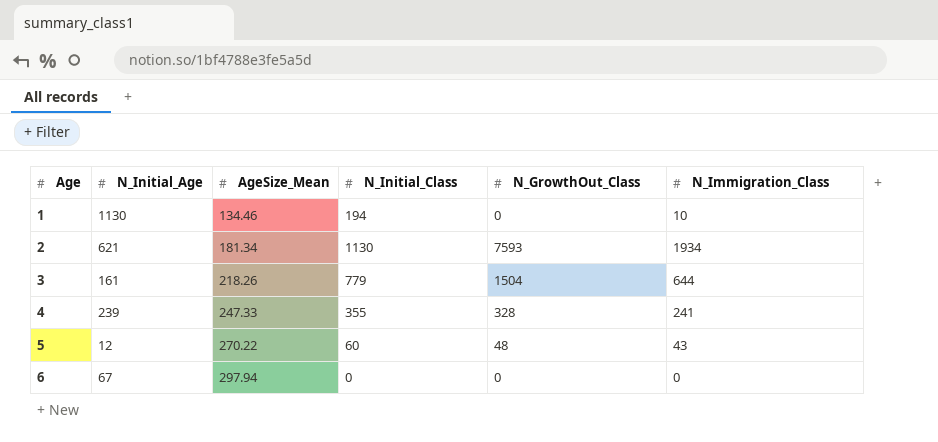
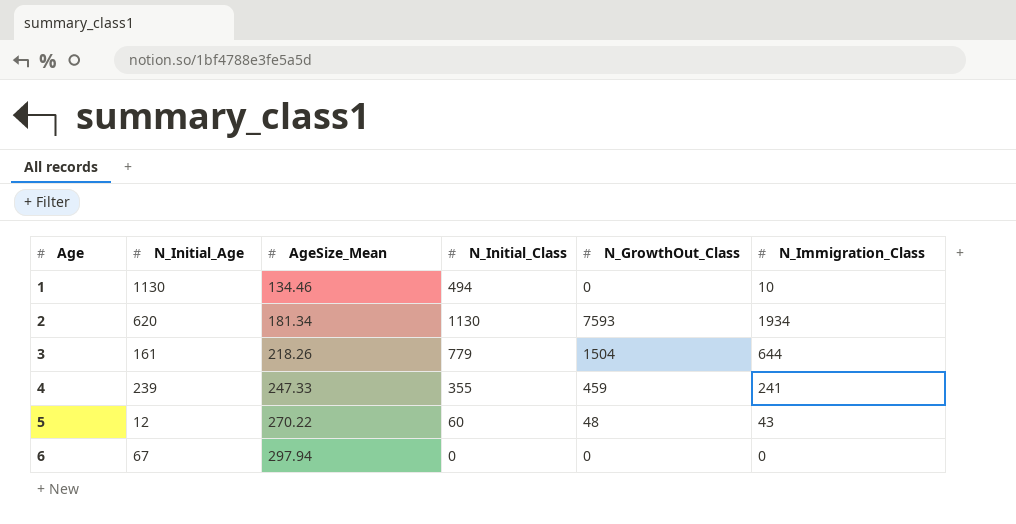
1 | N_Initial_Class: 194 -> 494
2 | N_Initial_Age: 621 -> 620
4 | N_GrowthOut_Class: 328 -> 459

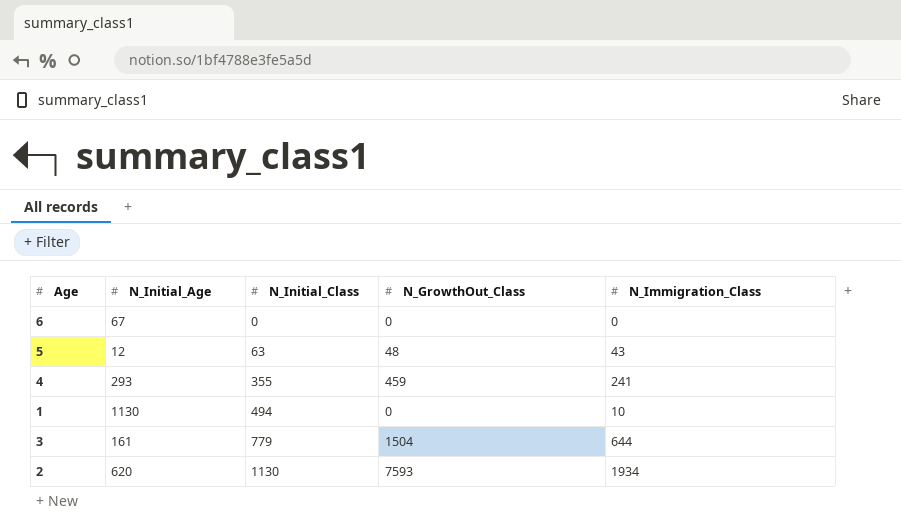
row order: Age ascending -> N_Initial_Class ascending
column AgeSize_Mean | position: 3 -> none
5 | N_Initial_Class: 60 -> 63
4 | N_Initial_Age: 239 -> 293

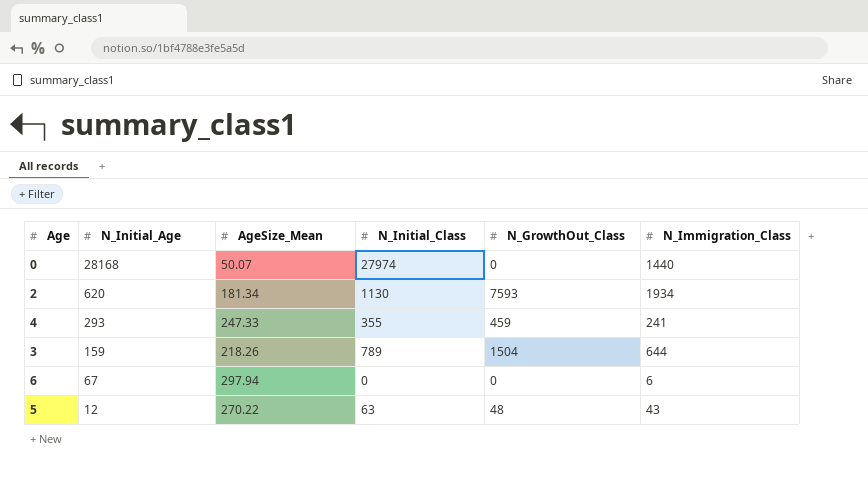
row order: N_Initial_Class ascending -> N_Initial_Age descending
column AgeSize_Mean | position: none -> 3
row 1: 1130 | 494 | 0 | 10 -> none
row 0: none -> 28168 | 50.07 | 27974 | 0 | 1440
3 | N_Initial_Age: 161 -> 159
3 | N_Initial_Class: 779 -> 789
6 | N_Immigration_Class: 0 -> 6

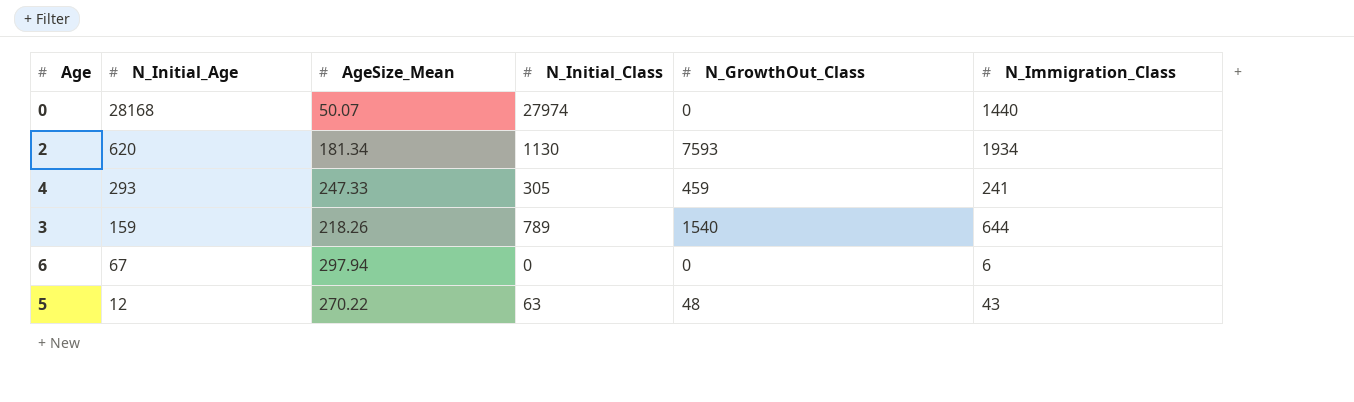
4 | N_Initial_Class: 355 -> 305
3 | N_GrowthOut_Class: 1504 -> 1540

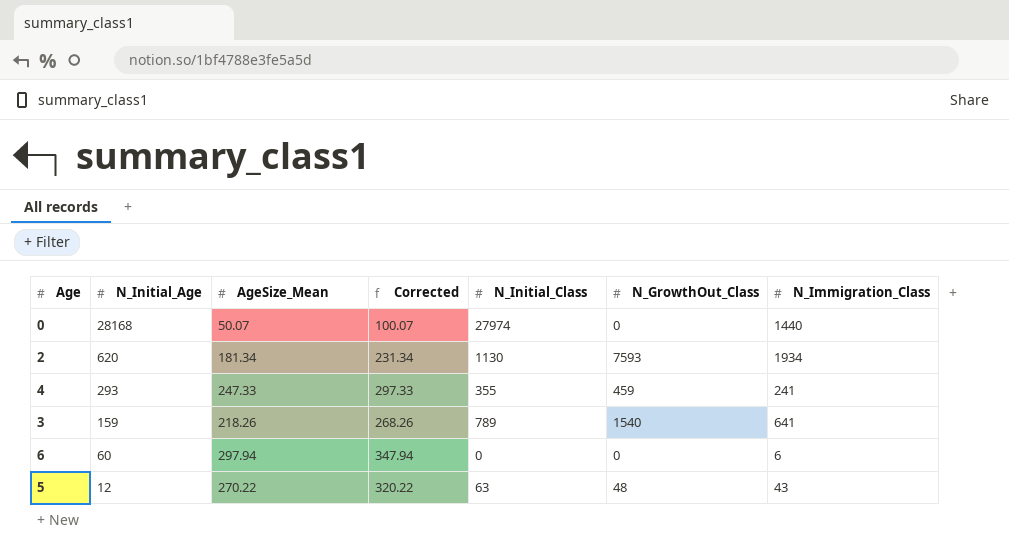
column Corrected | formula: none -> [AgeSize_Mean] + 50
4 | N_Initial_Class: 305 -> 355
3 | N_Immigration_Class: 644 -> 641
6 | N_Initial_Age: 67 -> 60

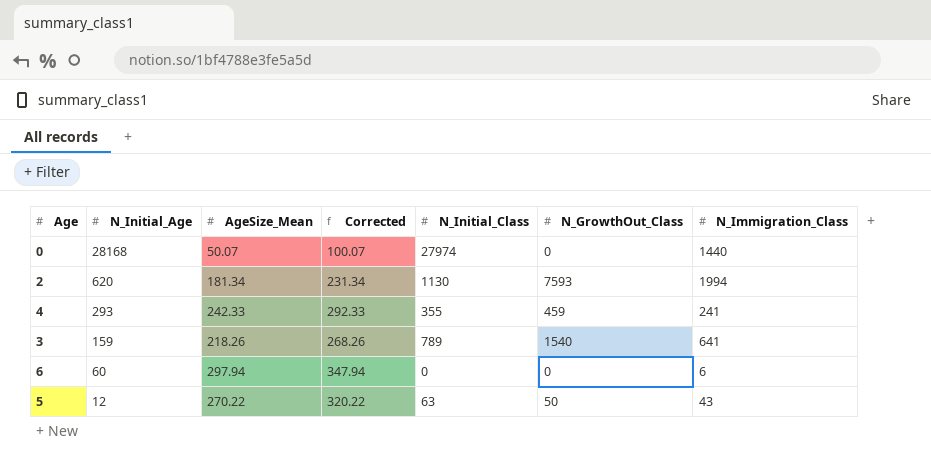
2 | N_Immigration_Class: 1934 -> 1994
4 | AgeSize_Mean: 247.33 -> 242.33
4 | Corrected: 297.33 -> 292.33
5 | N_GrowthOut_Class: 48 -> 50

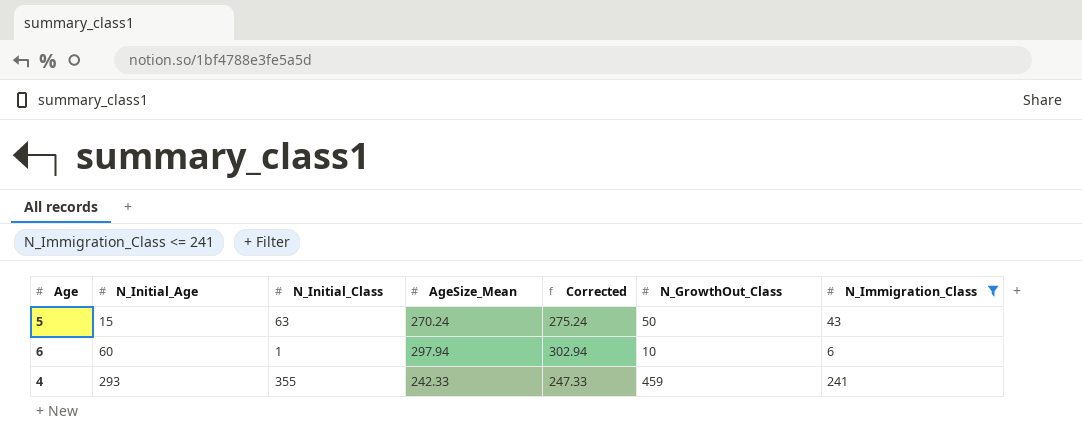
filter: none -> N_Immigration_Class <= 241
row order: N_Initial_Age descending -> N_Initial_Age ascending
column N_Initial_Class | position: 5 -> 3
column Corrected | formula: [AgeSize_Mean] + 50 -> [AgeSize_Mean] + 5
5 | N_Initial_Age: 12 -> 15
5 | AgeSize_Mean: 270.22 -> 270.24
6 | N_Initial_Class: 0 -> 1
6 | N_GrowthOut_Class: 0 -> 10

